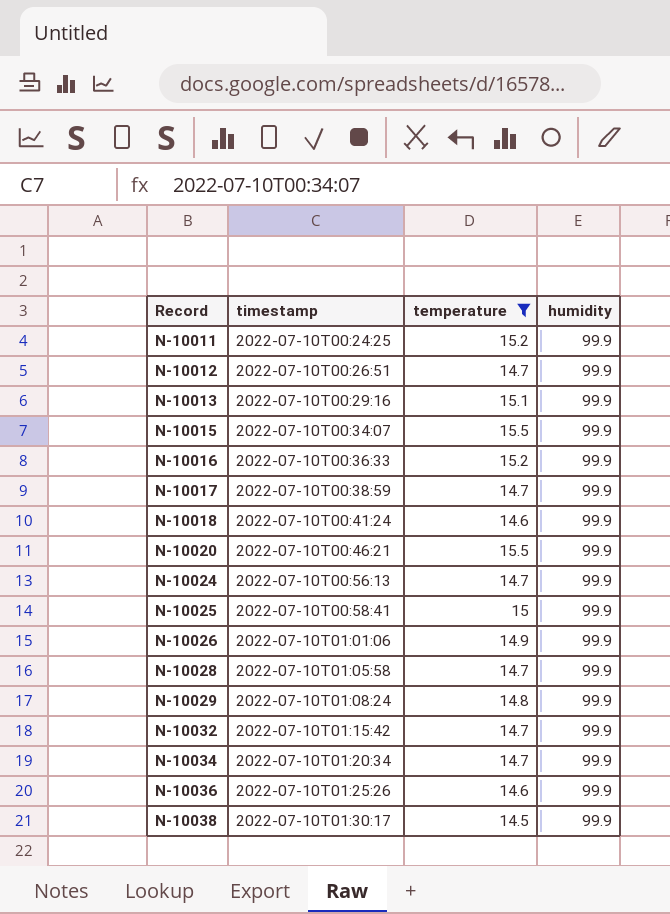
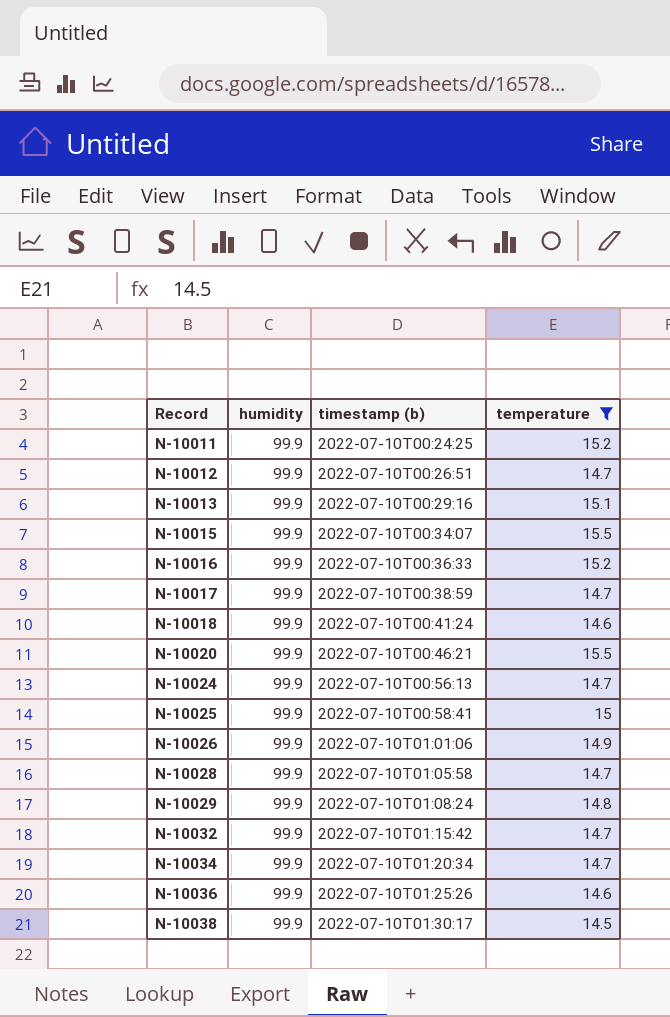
column humidity | position: 4 -> 2
column name: timestamp -> timestamp (b)

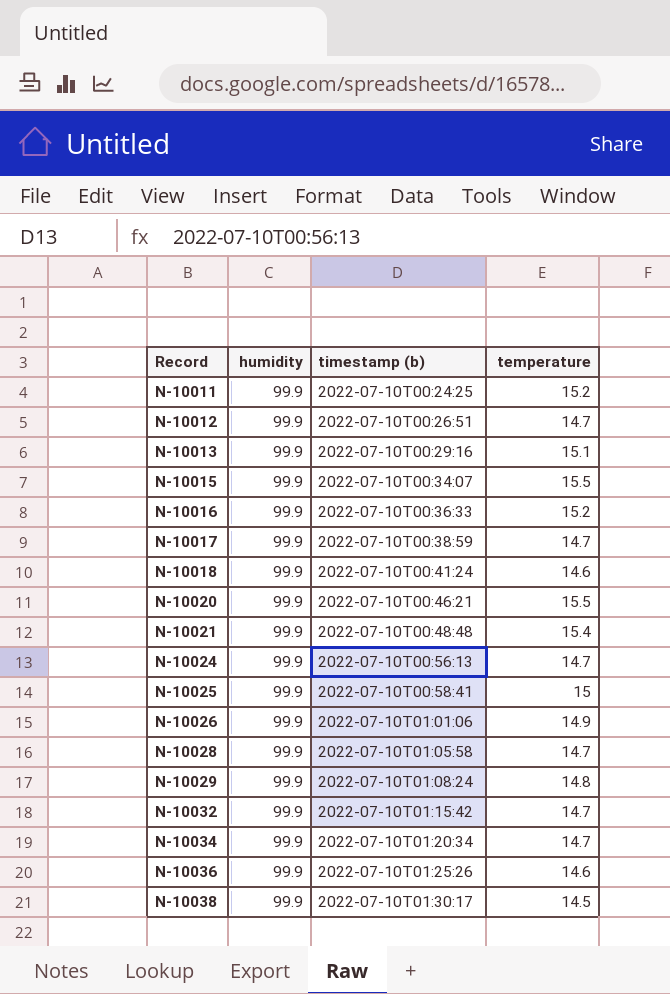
filter: temperature != 15.4 -> none

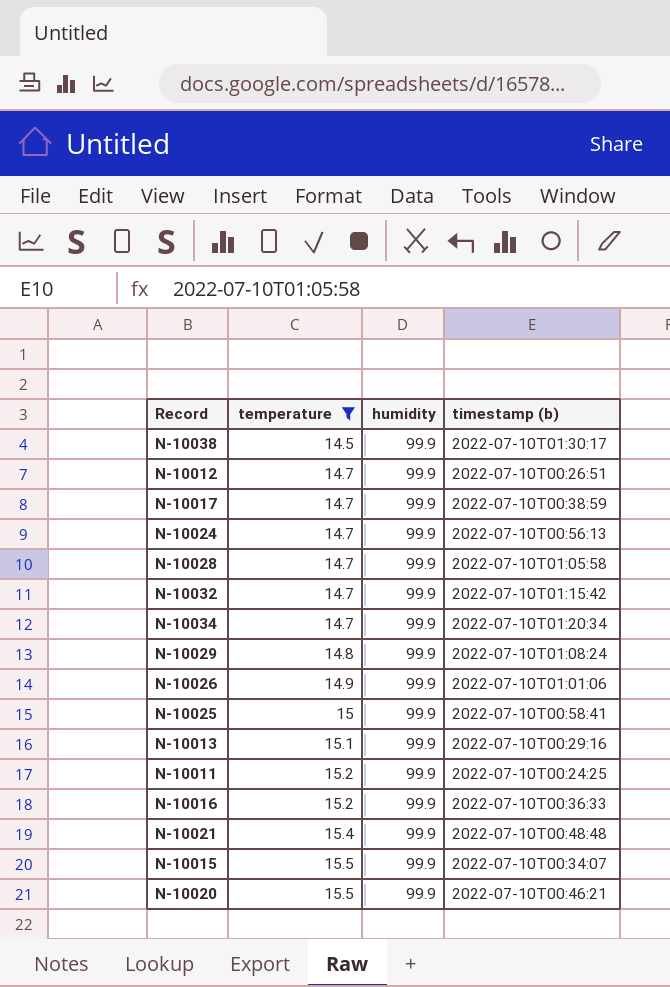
filter: none -> temperature != 14.6
row order: Record ascending -> temperature ascending
column temperature | position: 4 -> 2

